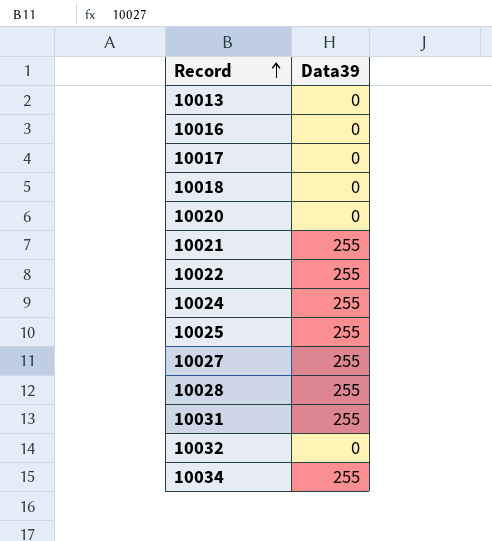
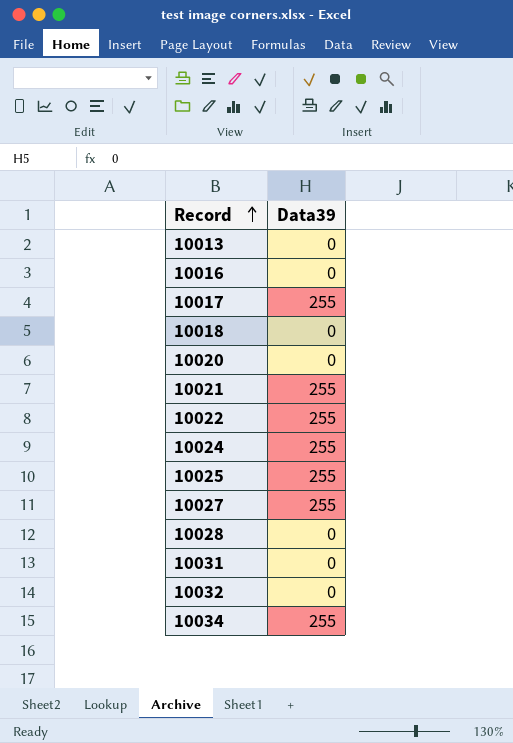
10017 | Data39: 0 -> 255
10028 | Data39: 255 -> 0
10031 | Data39: 255 -> 0

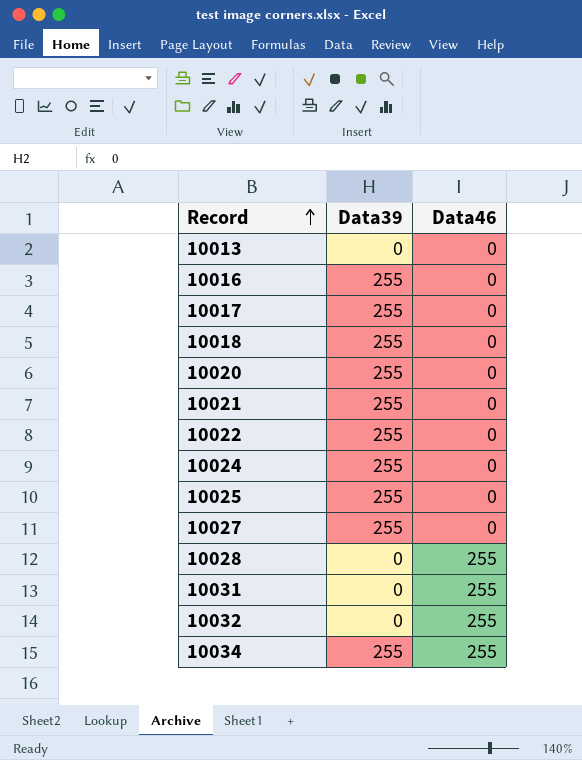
column Data46 | position: none -> 3
10016 | Data39: 0 -> 255
10018 | Data39: 0 -> 255
10020 | Data39: 0 -> 255

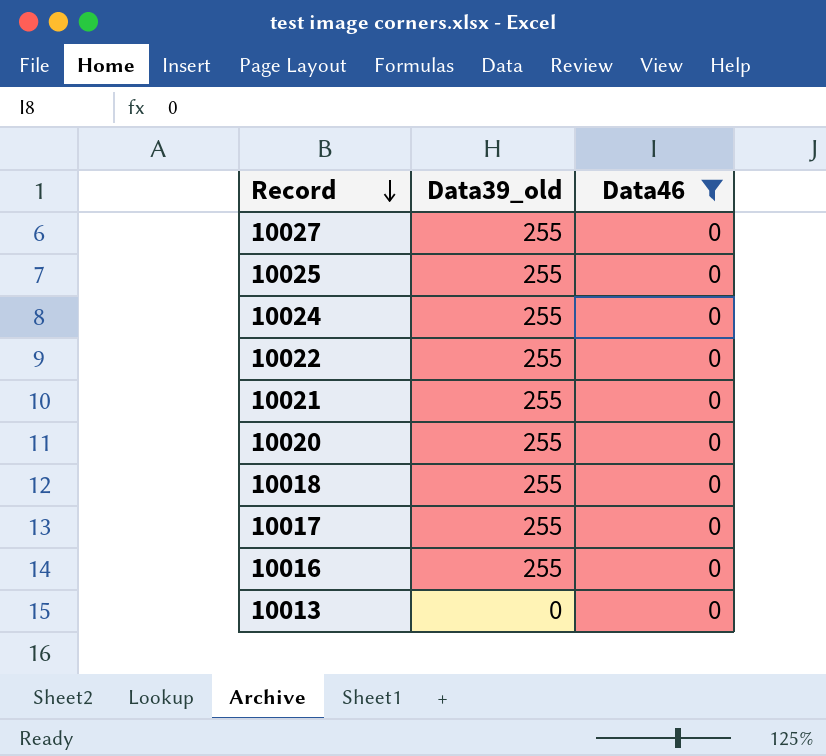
filter: none -> Data46 = 0
row order: Record ascending -> Record descending
column name: Data39 -> Data39_old

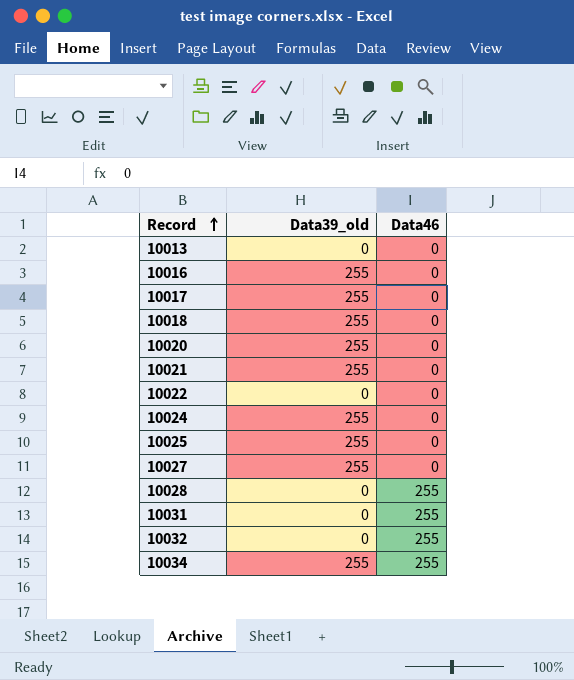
filter: Data46 = 0 -> none
row order: Record descending -> Record ascending
10022 | Data39_old: 255 -> 0

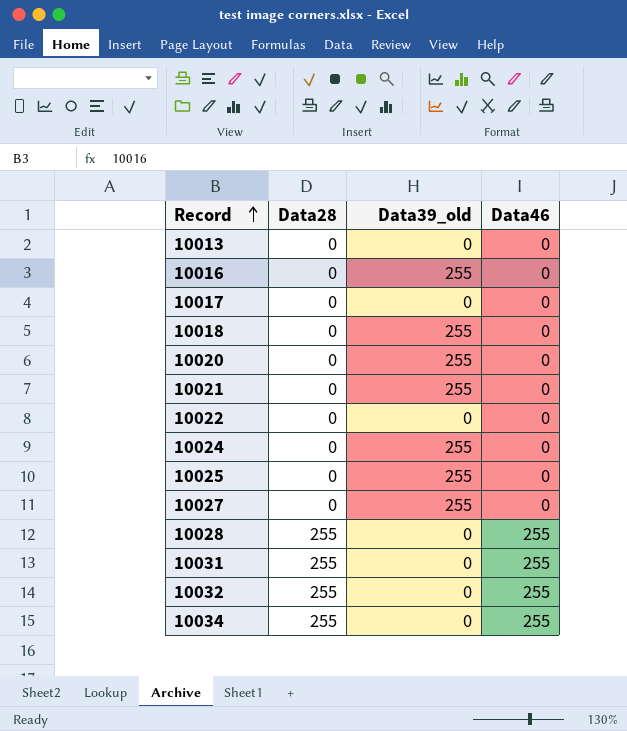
column Data28 | position: none -> 2
10017 | Data39_old: 255 -> 0
10034 | Data39_old: 255 -> 0

